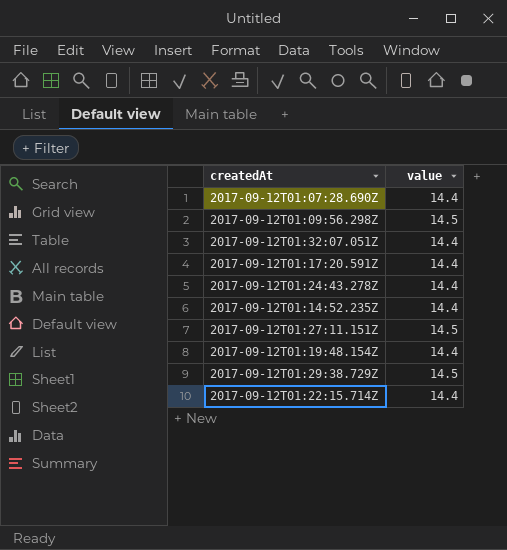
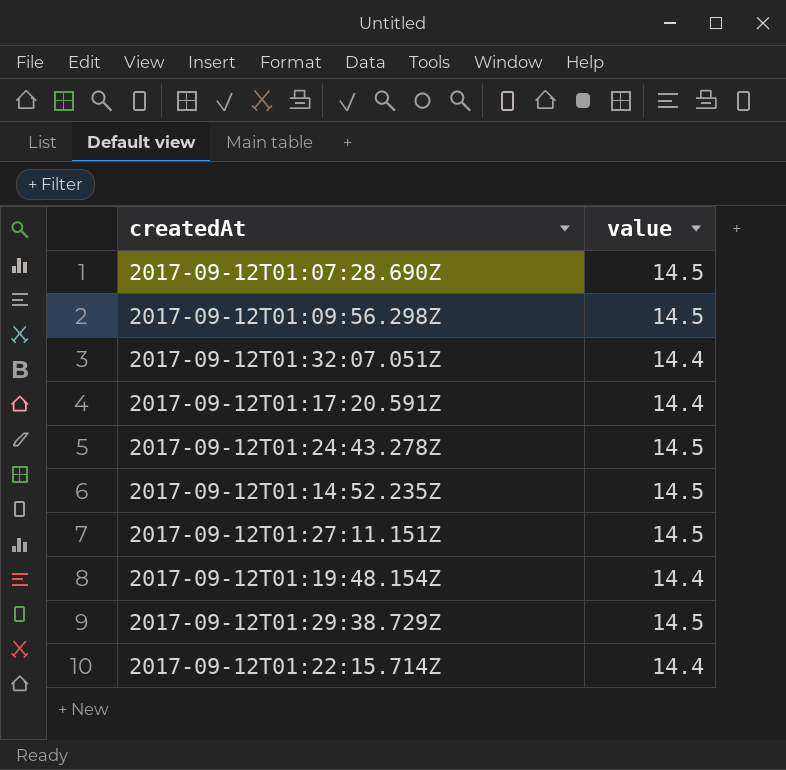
2017-09-12T01:07:28.690Z | value: 14.4 -> 14.5
2017-09-12T01:24:43.278Z | value: 14.4 -> 14.5
2017-09-12T01:14:52.235Z | value: 14.4 -> 14.5

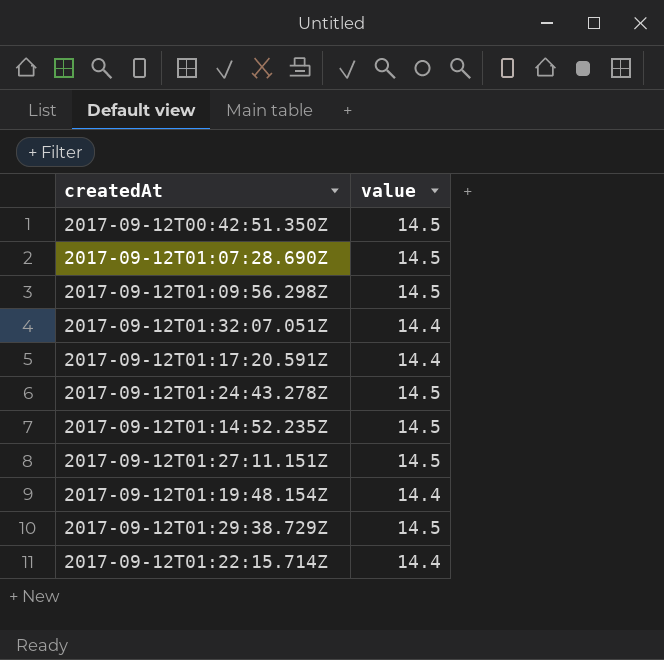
row 2017-09-12T00:42:51.350Z: none -> 14.5

